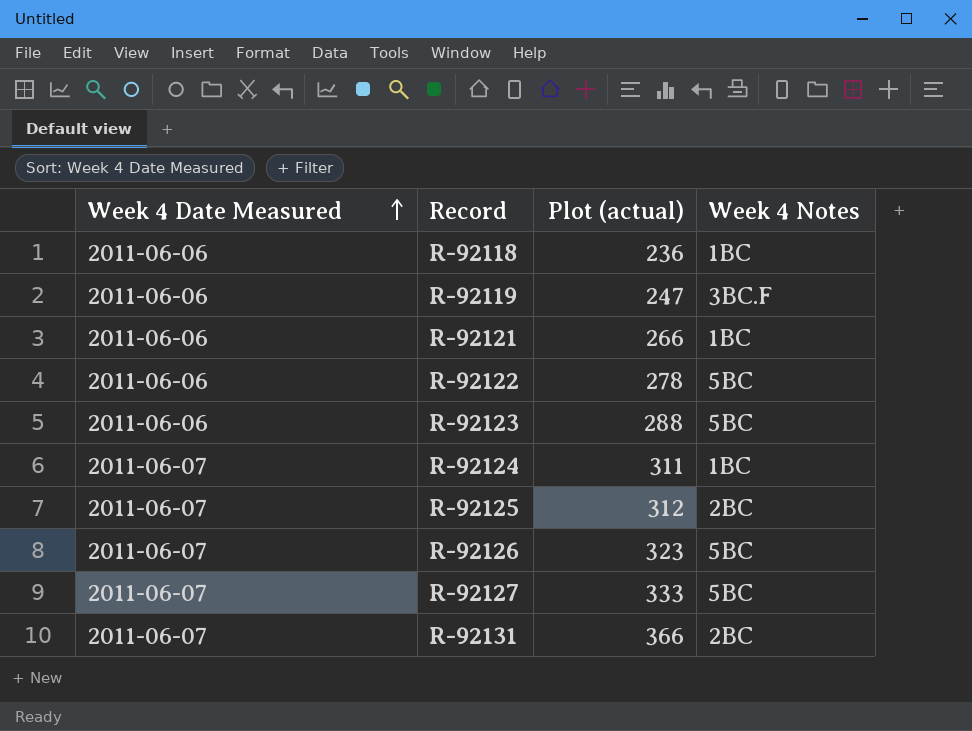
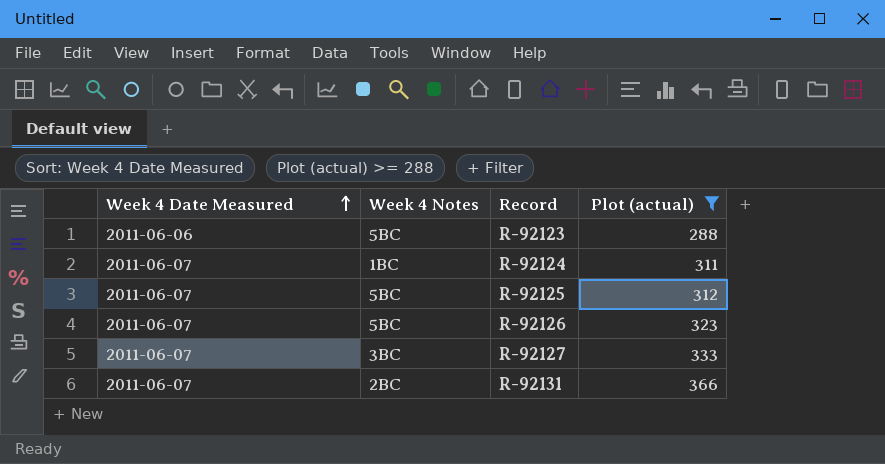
filter: none -> Plot (actual) >= 288
column Week 4 Notes | position: 4 -> 2
R-92125 | Week 4 Notes: 2BC -> 5BC
R-92127 | Week 4 Notes: 5BC -> 3BC

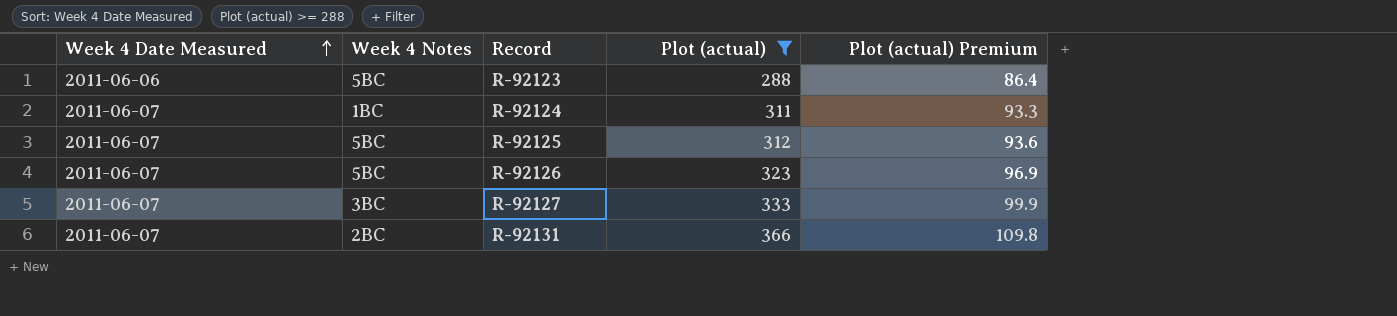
column Plot (actual) Premium | formula: none -> [Plot (actual)] * 0.3

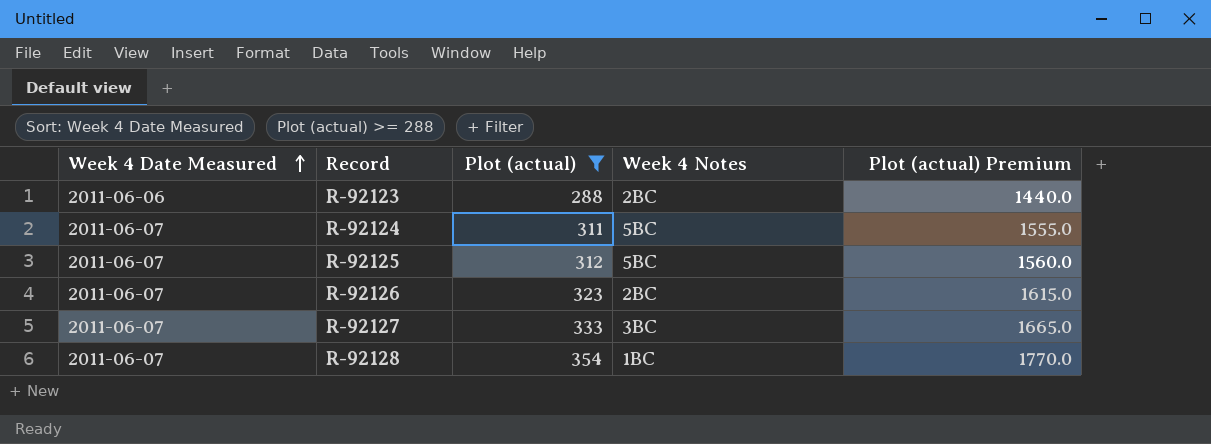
column Week 4 Notes | position: 2 -> 4
column Plot (actual) Premium | formula: [Plot (actual)] * 0.3 -> [Plot (actual)] * 5
row R-92131: 2011-06-07 | 2BC | 366 | 109.8 -> none
R-92123 | Week 4 Notes: 5BC -> 2BC
R-92124 | Week 4 Notes: 1BC -> 5BC
R-92126 | Week 4 Notes: 5BC -> 2BC
row R-92128: none -> 2011-06-07 | 354 | 1BC | 1770.0

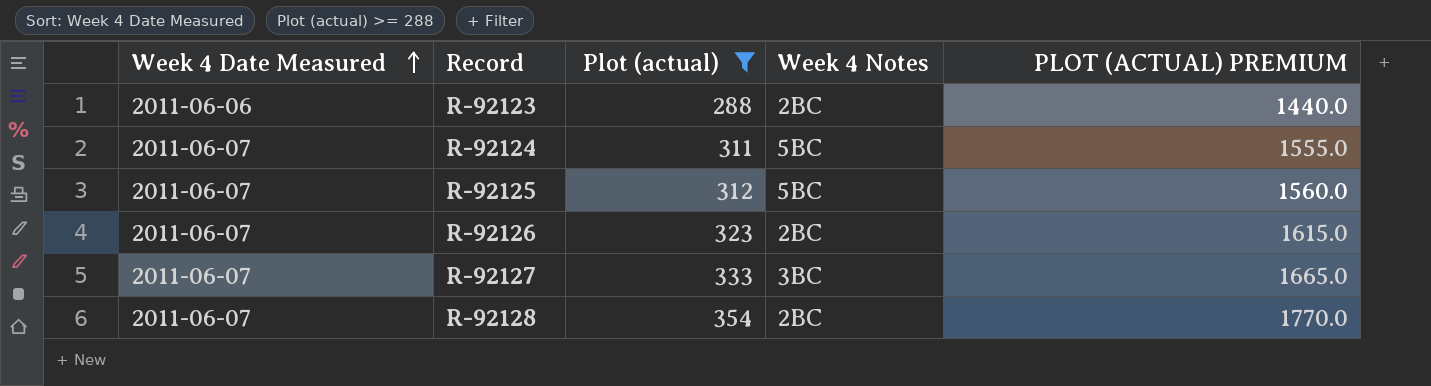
column name: Plot (actual) Premium -> PLOT (ACTUAL) PREMIUM
R-92128 | Week 4 Notes: 1BC -> 2BC

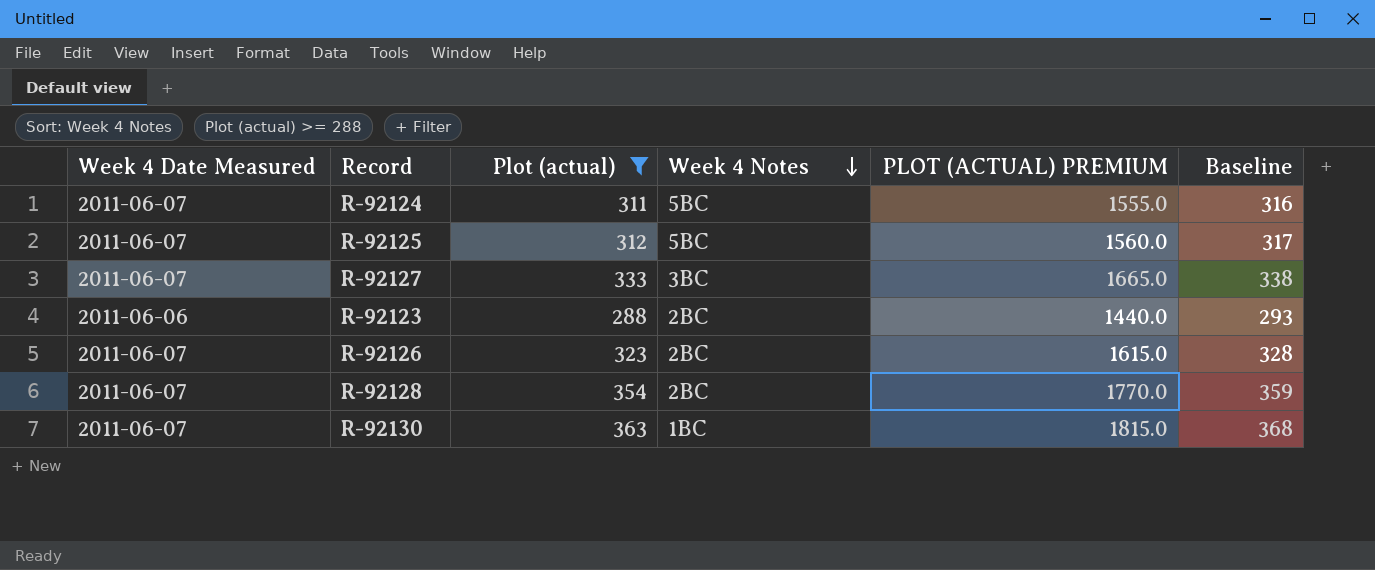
row order: Week 4 Date Measured ascending -> Week 4 Notes descending
column Baseline | formula: none -> [Plot (actual)] + 5
row R-92130: none -> 2011-06-07 | 363 | 1BC | 1815.0 | 368

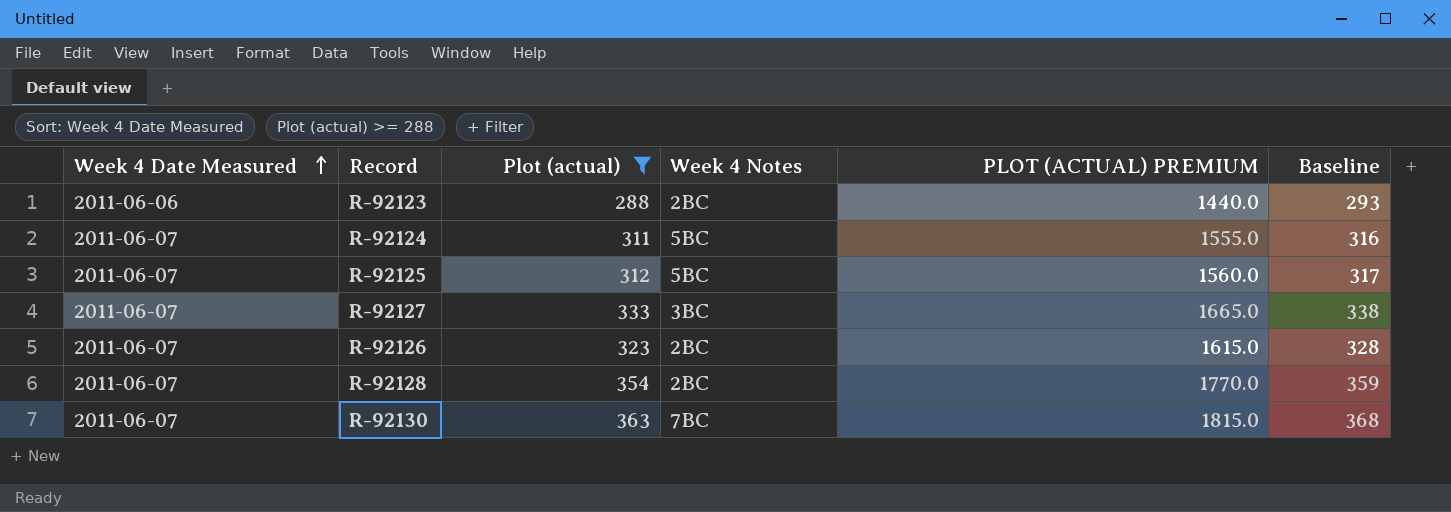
row order: Week 4 Notes descending -> Week 4 Date Measured ascending
R-92130 | Week 4 Notes: 1BC -> 7BC

